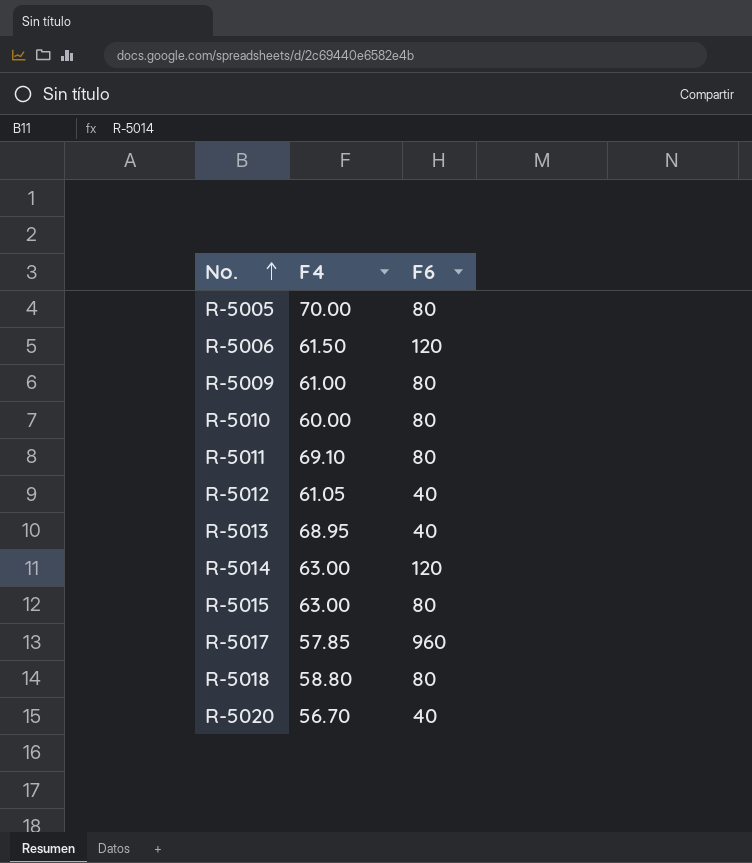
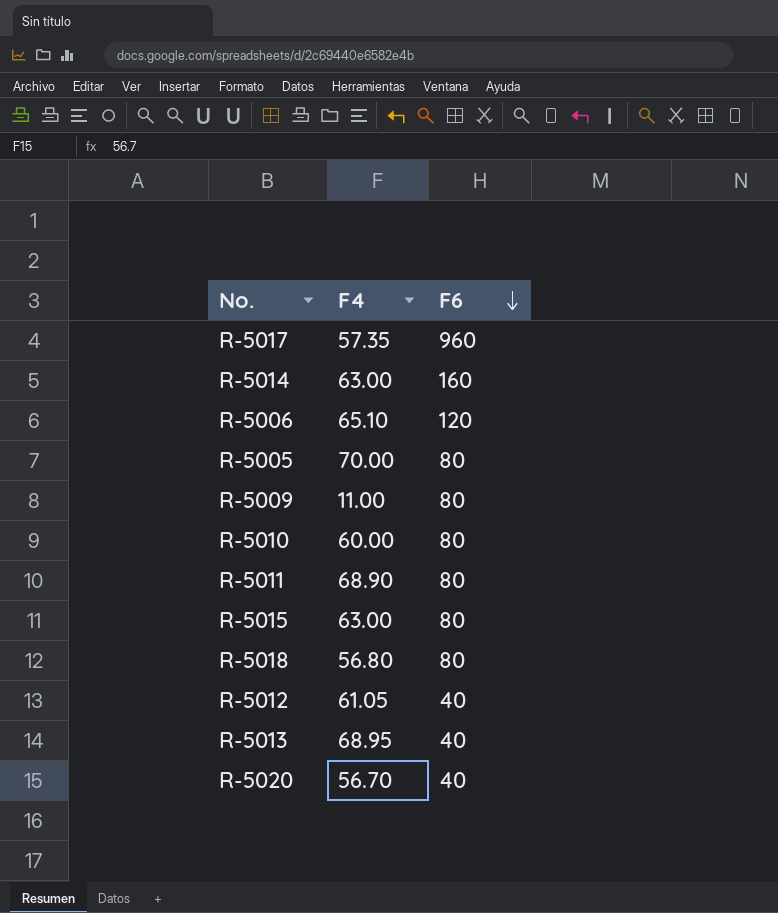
row order: No. ascending -> F6 descending
R-5017 | F4: 57.85 -> 57.35
R-5014 | F6: 120 -> 160
R-5006 | F4: 61.50 -> 65.10
R-5009 | F4: 61.00 -> 11.00
R-5011 | F4: 69.10 -> 68.90
R-5018 | F4: 58.80 -> 56.80

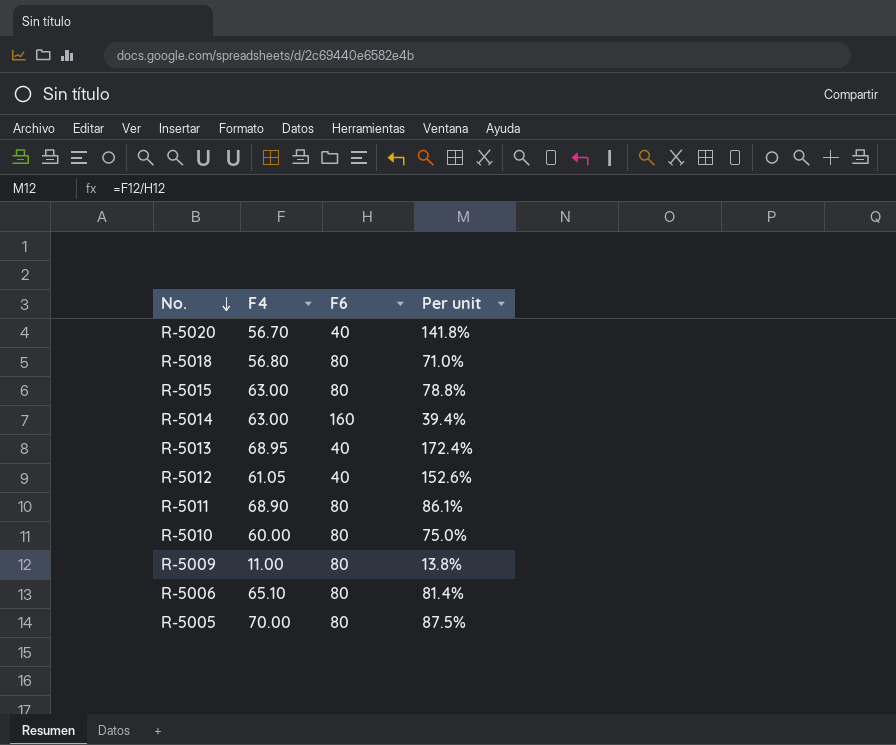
row order: F6 descending -> No. descending
column Per unit | formula: none -> [F4] / [F6]
row R-5017: 57.35 | 960 -> none
R-5006 | F6: 120 -> 80

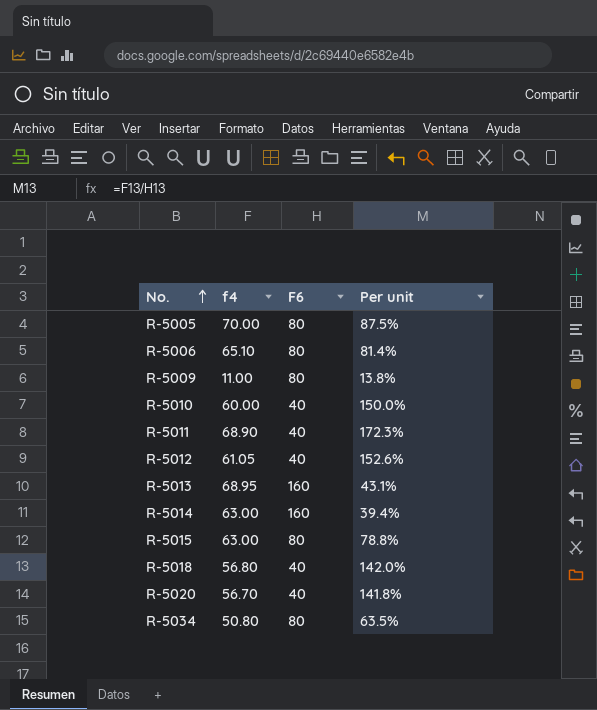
row order: No. descending -> No. ascending
column name: F4 -> f4
R-5010 | F6: 80 -> 40
R-5010 | Per unit: 75.0% -> 150.0%
R-5011 | F6: 80 -> 40
R-5011 | Per unit: 86.1% -> 172.3%
R-5013 | F6: 40 -> 160
R-5013 | Per unit: 172.4% -> 43.1%
R-5018 | F6: 80 -> 40
R-5018 | Per unit: 71.0% -> 142.0%
row R-5034: none -> 50.80 | 80 | 63.5%

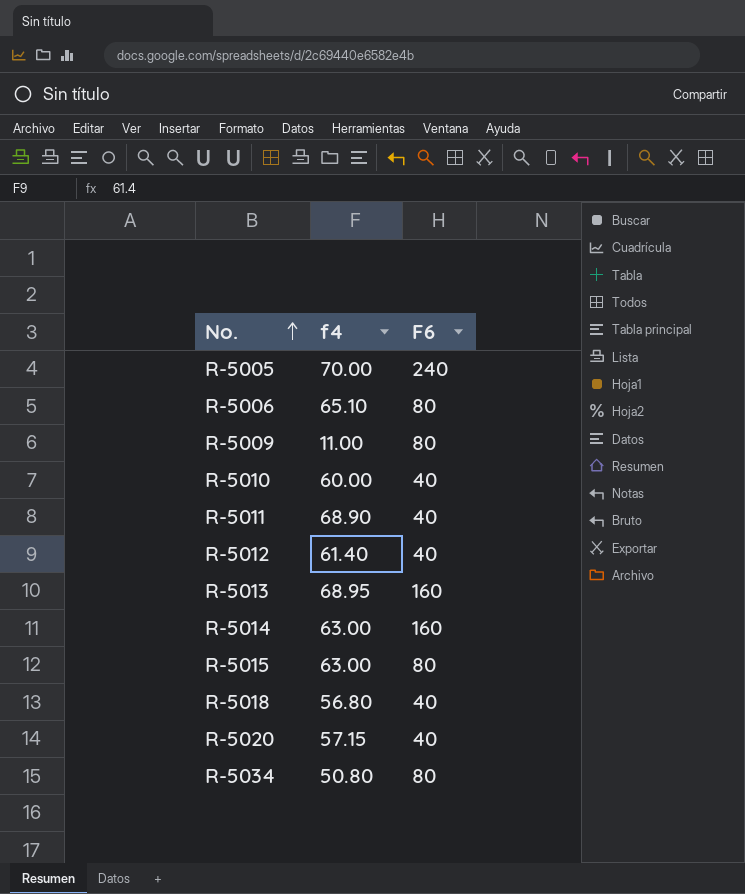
column Per unit | formula: [f4] / [F6] -> none
R-5005 | F6: 80 -> 240
R-5012 | f4: 61.05 -> 61.40
R-5020 | f4: 56.70 -> 57.15

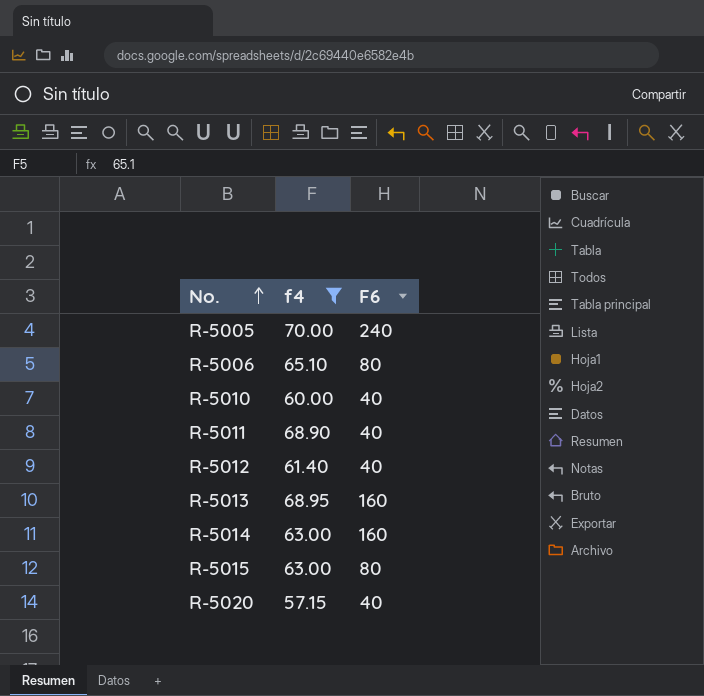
filter: none -> f4 >= 57.15

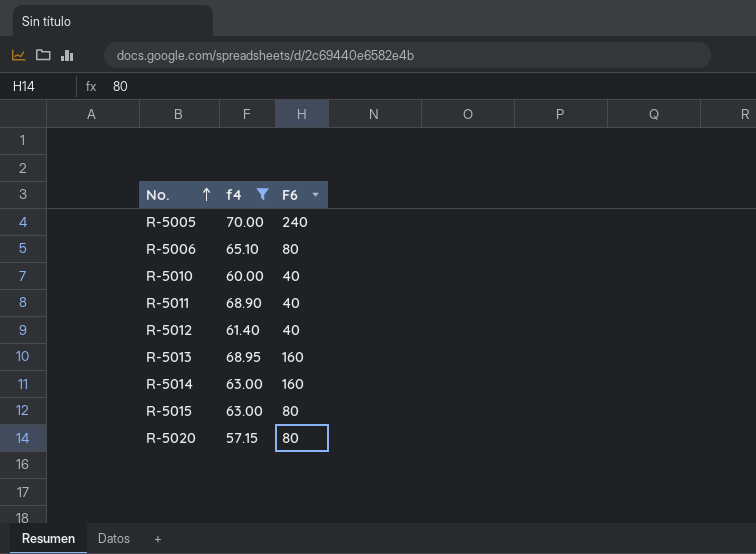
R-5020 | F6: 40 -> 80

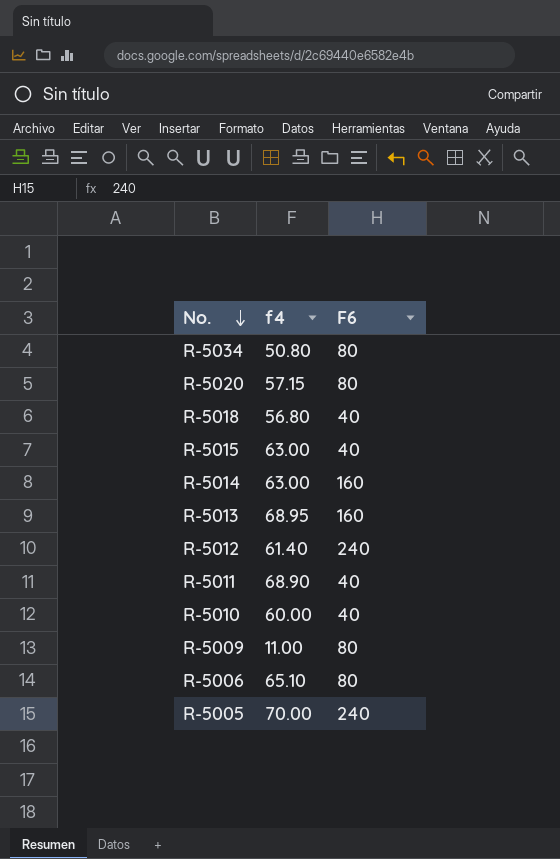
filter: f4 >= 57.15 -> none
row order: No. ascending -> No. descending
R-5015 | F6: 80 -> 40
R-5012 | F6: 40 -> 240

